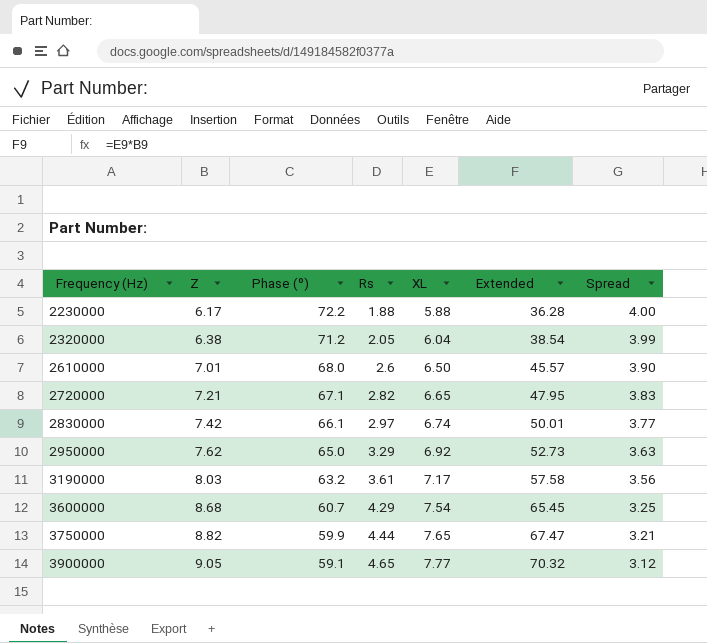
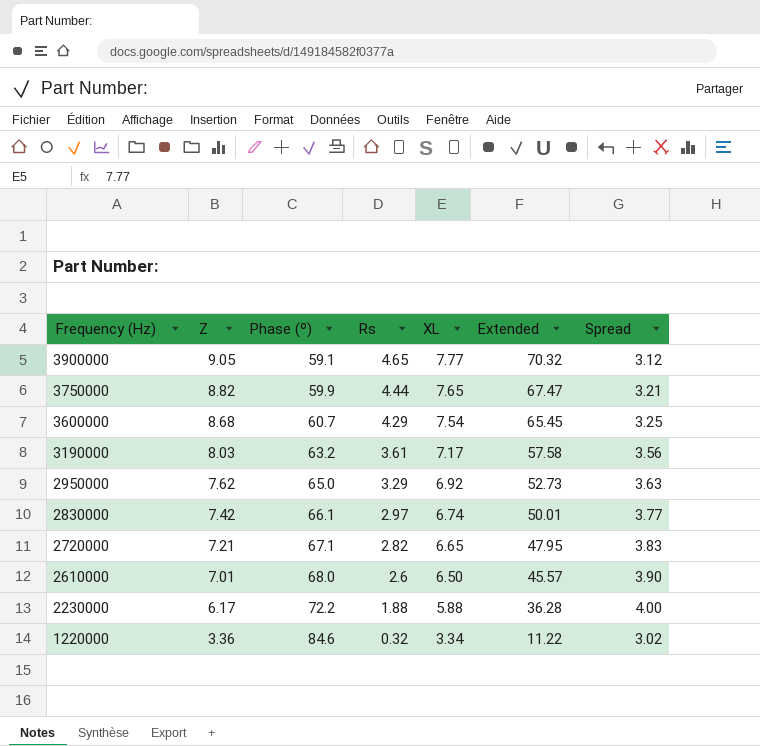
row order: Frequency (Hz) ascending -> Frequency (Hz) descending
row 2320000: 6.38 | 71.2 | 2.05 | 6.04 | 38.54 | 3.99 -> none
row 1220000: none -> 3.36 | 84.6 | 0.32 | 3.34 | 11.22 | 3.02

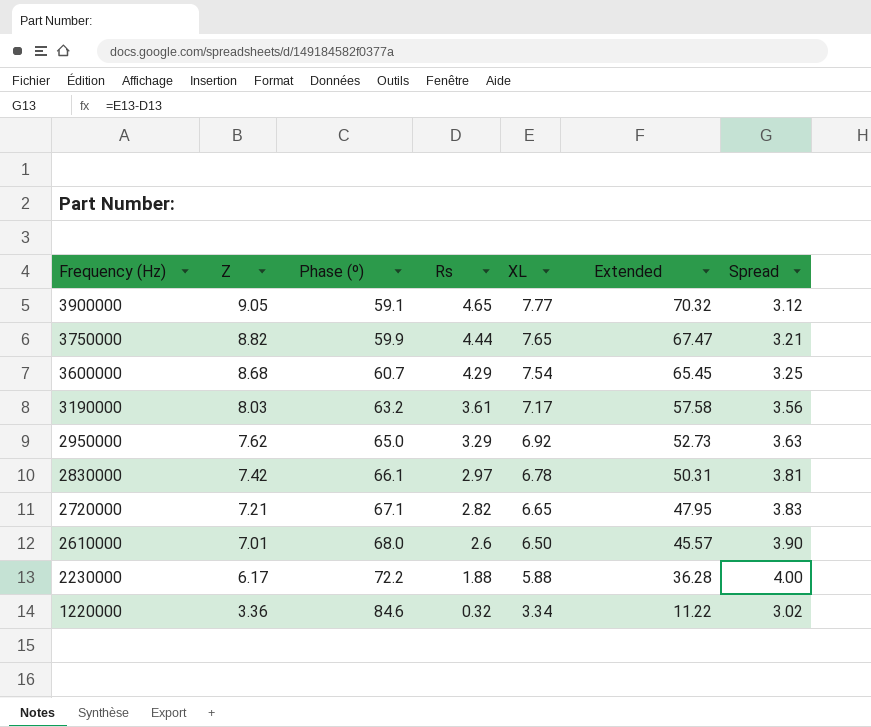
2830000 | XL: 6.74 -> 6.78
2830000 | Extended: 50.01 -> 50.31
2830000 | Spread: 3.77 -> 3.81

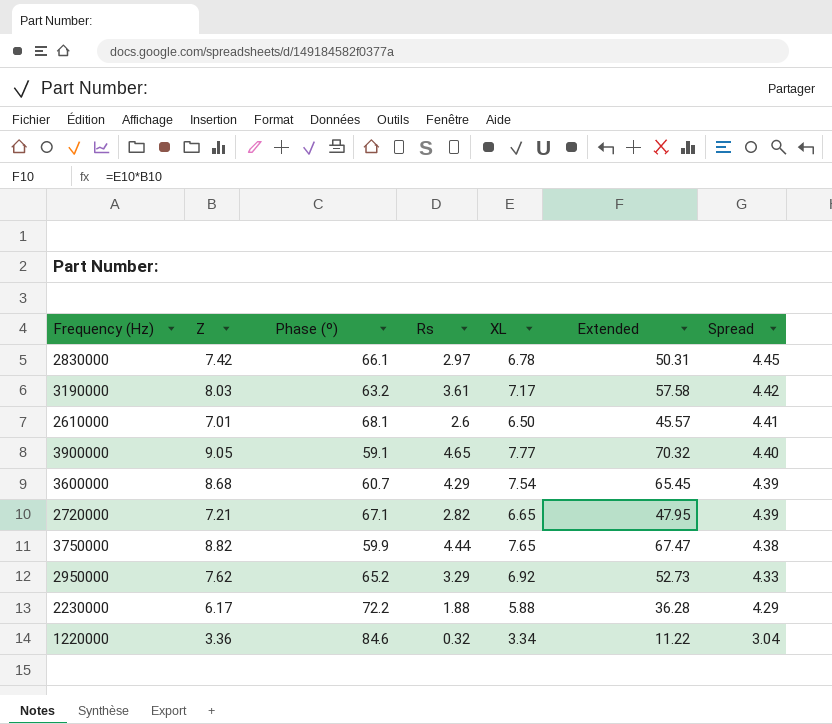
row order: Frequency (Hz) descending -> Spread descending
column Spread | formula: [XL] - [Rs] -> [Z] - [Rs]
2610000 | Phase (º): 68.0 -> 68.1
2950000 | Phase (º): 65.0 -> 65.2

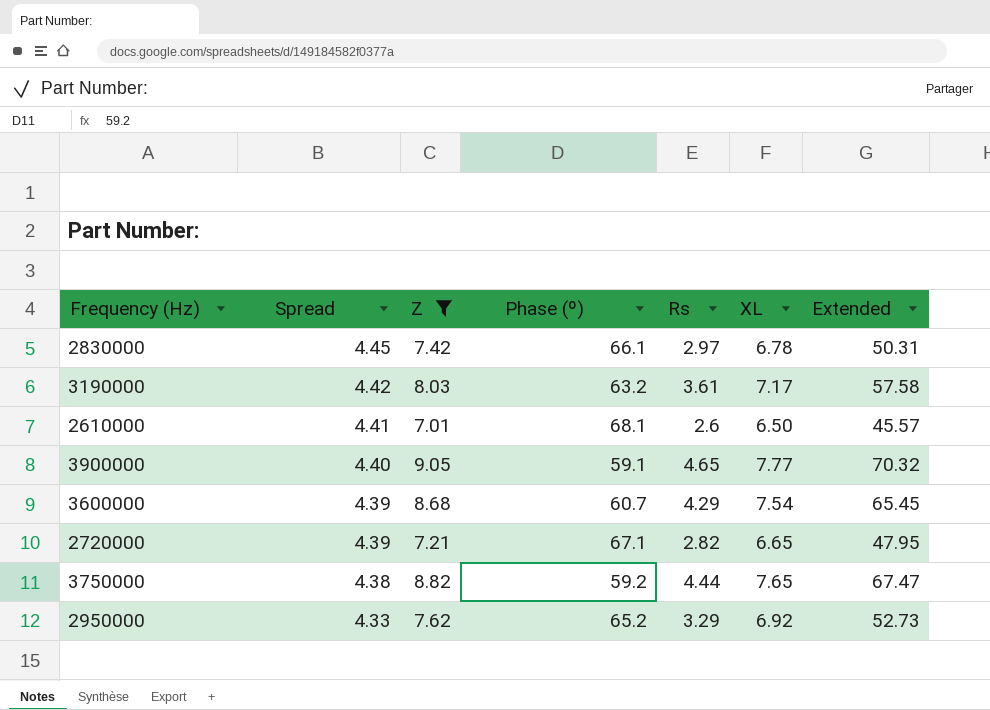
filter: none -> Z >= 7.01
column Spread | position: 7 -> 2
3750000 | Phase (º): 59.9 -> 59.2

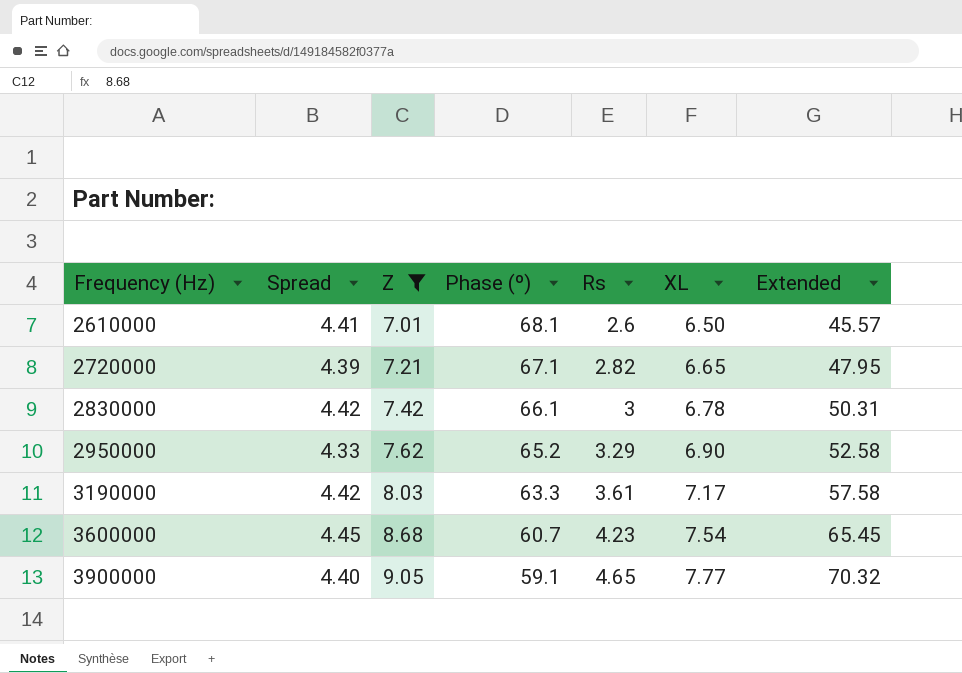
row order: Spread descending -> Frequency (Hz) ascending
row 3750000: 4.38 | 8.82 | 59.2 | 4.44 | 7.65 | 67.47 -> none
2830000 | Spread: 4.45 -> 4.42
2830000 | Rs: 2.97 -> 3
2950000 | XL: 6.92 -> 6.90
2950000 | Extended: 52.73 -> 52.58
3190000 | Phase (º): 63.2 -> 63.3
3600000 | Spread: 4.39 -> 4.45
3600000 | Rs: 4.29 -> 4.23

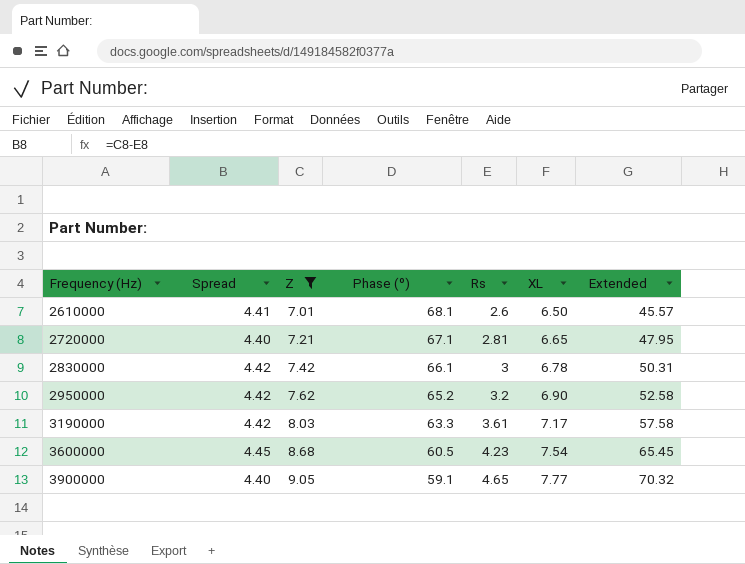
2720000 | Spread: 4.39 -> 4.40
2720000 | Rs: 2.82 -> 2.81
2950000 | Spread: 4.33 -> 4.42
2950000 | Rs: 3.29 -> 3.2
3600000 | Phase (º): 60.7 -> 60.5

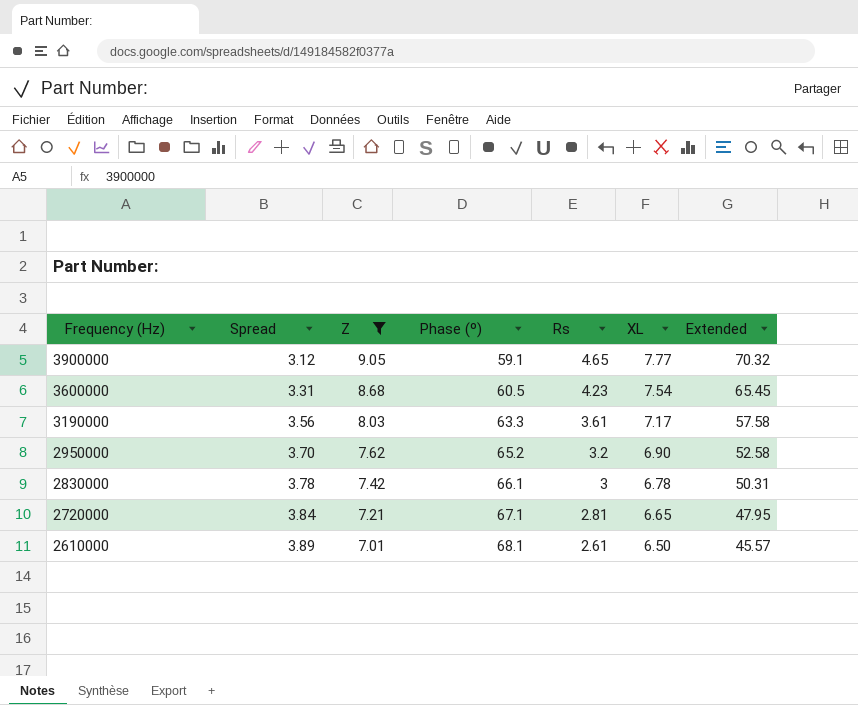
row order: Frequency (Hz) ascending -> Frequency (Hz) descending
column Spread | formula: [Z] - [Rs] -> [XL] - [Rs]
2610000 | Rs: 2.6 -> 2.61

